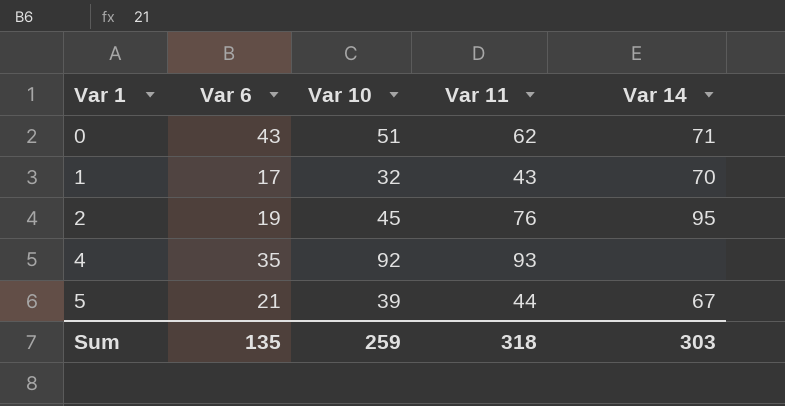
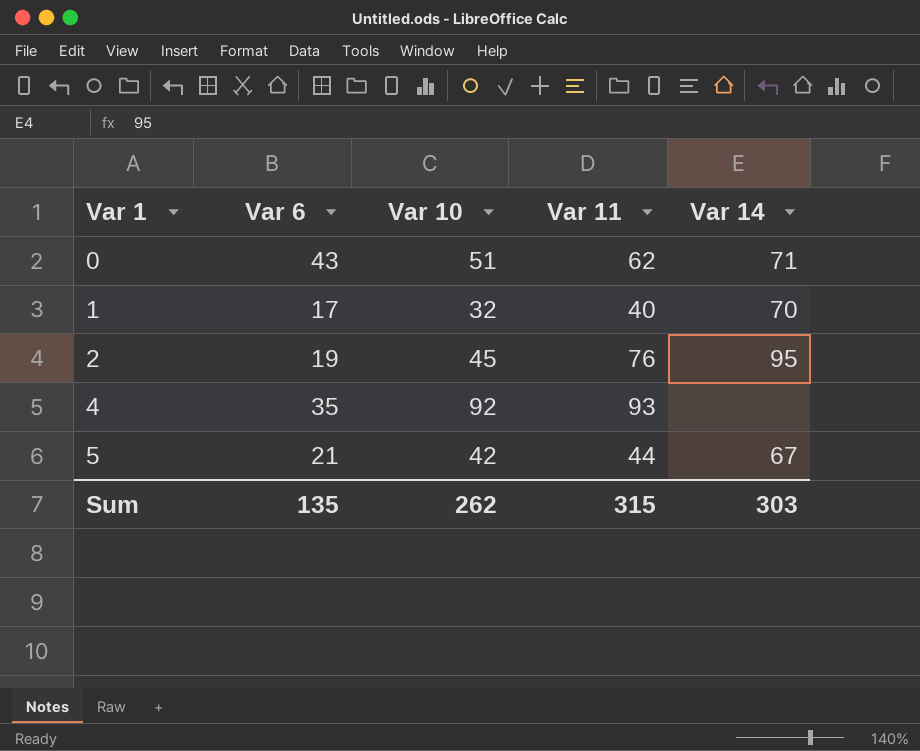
1 | Var 11: 43 -> 40
5 | Var 10: 39 -> 42
Sum | Var 10: 259 -> 262
Sum | Var 11: 318 -> 315

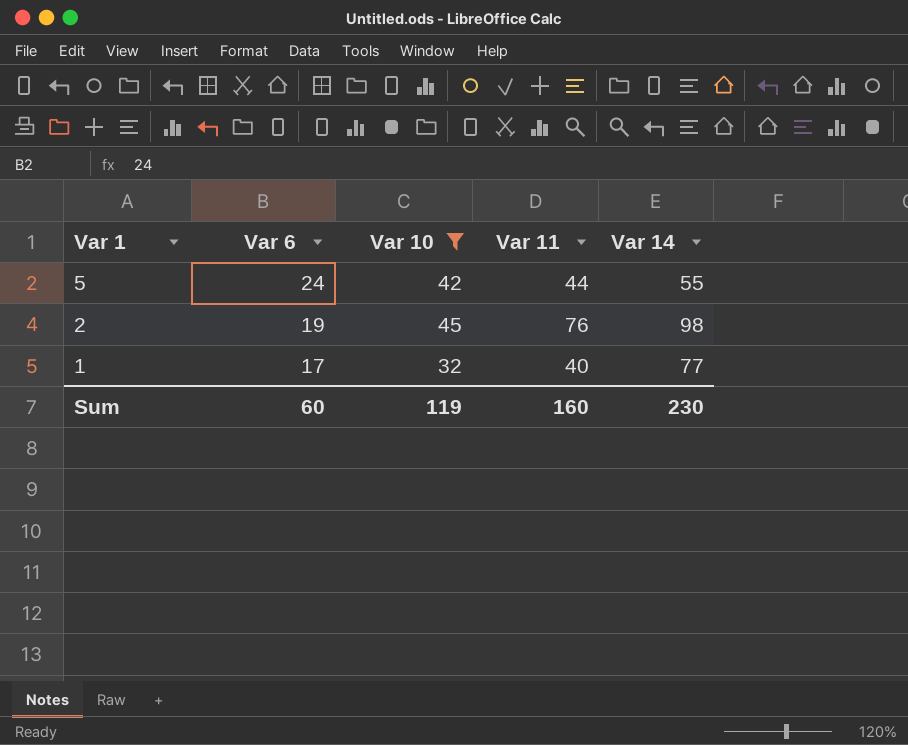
filter: none -> Var 10 <= 45
row order: Var 1 ascending -> Var 1 descending
5 | Var 6: 21 -> 24
5 | Var 14: 67 -> 55
2 | Var 14: 95 -> 98
1 | Var 14: 70 -> 77
Sum | Var 6: 135 -> 60
Sum | Var 10: 262 -> 119
Sum | Var 11: 315 -> 160
Sum | Var 14: 303 -> 230

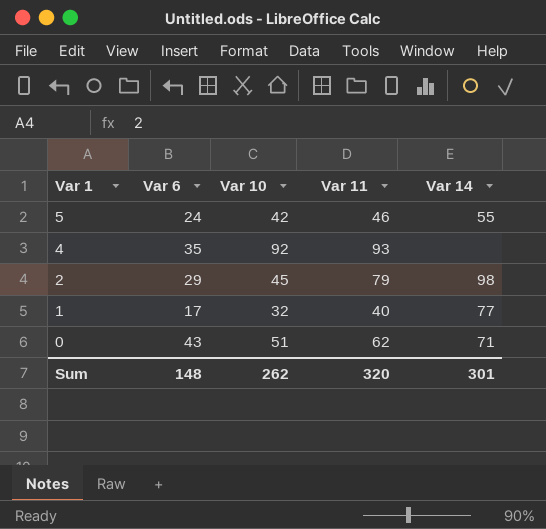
filter: Var 10 <= 45 -> none
5 | Var 11: 44 -> 46
2 | Var 6: 19 -> 29
2 | Var 11: 76 -> 79
Sum | Var 6: 60 -> 148
Sum | Var 10: 119 -> 262
Sum | Var 11: 160 -> 320
Sum | Var 14: 230 -> 301

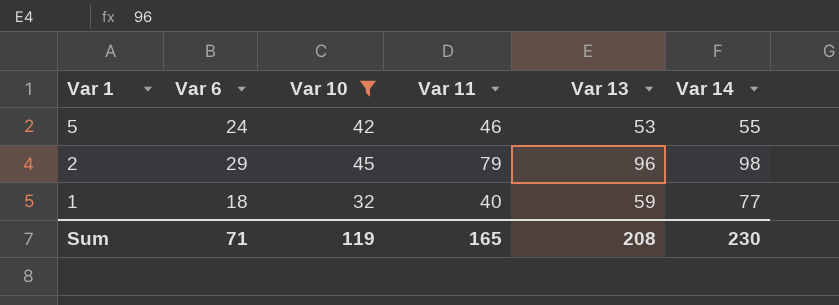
filter: none -> Var 10 <= 45
column Var 13 | position: none -> 5
1 | Var 6: 17 -> 18
Sum | Var 6: 148 -> 71
Sum | Var 10: 262 -> 119
Sum | Var 11: 320 -> 165
Sum | Var 14: 301 -> 230

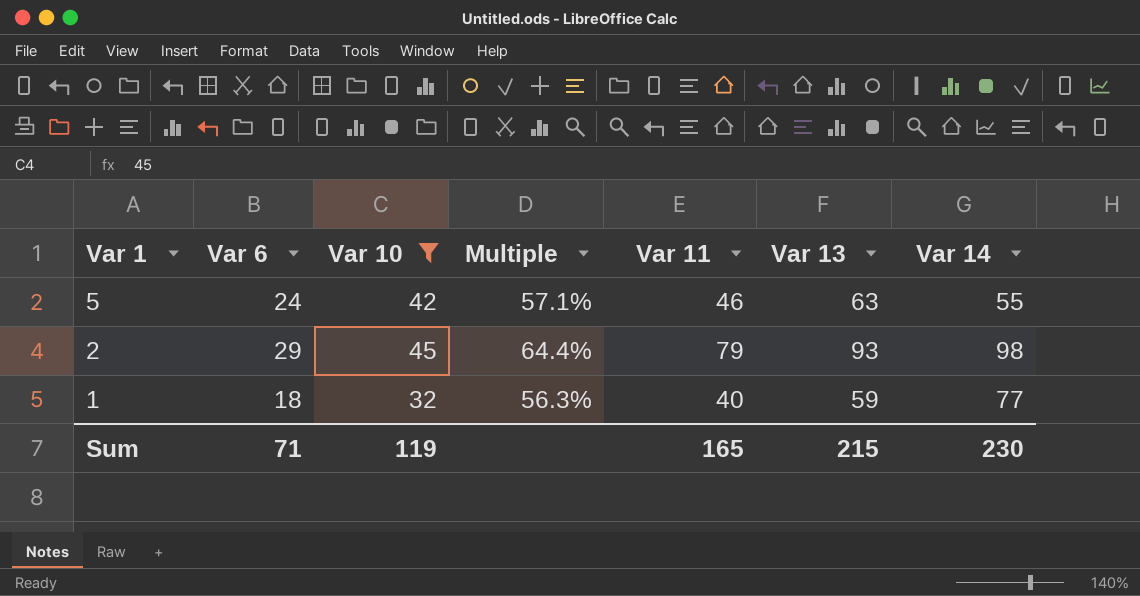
column Multiple | formula: none -> [Var 6] / [Var 10]
5 | Var 13: 53 -> 63
2 | Var 13: 96 -> 93
Sum | Var 13: 208 -> 215

